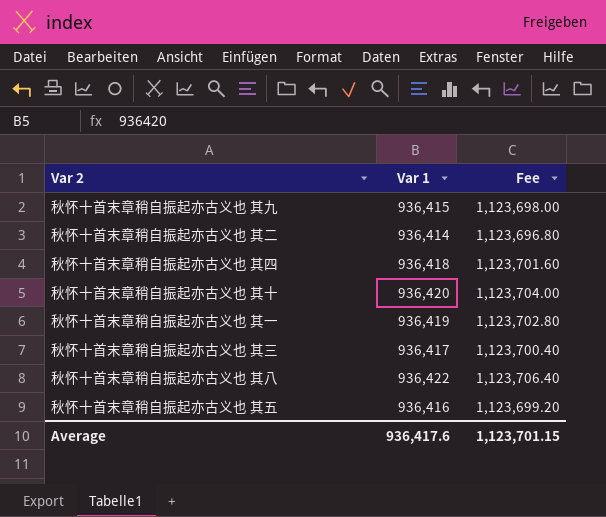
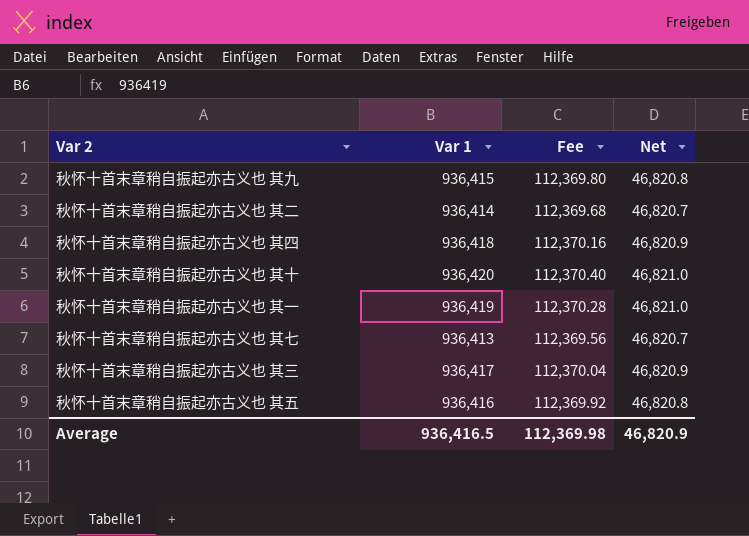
column Fee | formula: [Var 1] * 1.2 -> [Var 1] * 0.12
column Net | formula: none -> [Var 1] * 0.05
row 秋怀十首末章稍自振起亦古义也 其八: 936,422 | 1,123,706.40 -> none
row 秋怀十首末章稍自振起亦古义也 其七: none -> 936,413 | 112,369.56 | 46,820.7
Average | Var 1: 936,417.6 -> 936,416.5
Average | Fee: 1,123,701.15 -> 112,369.98

